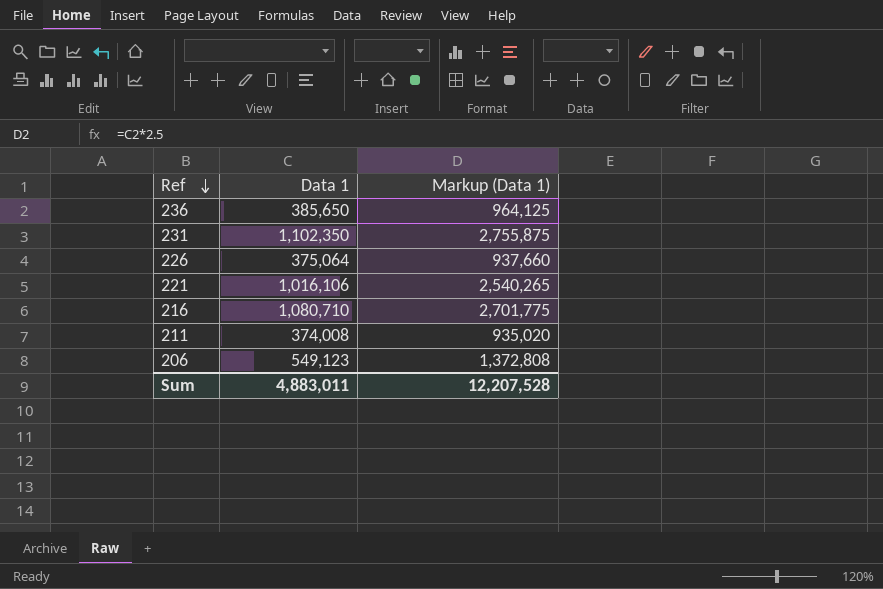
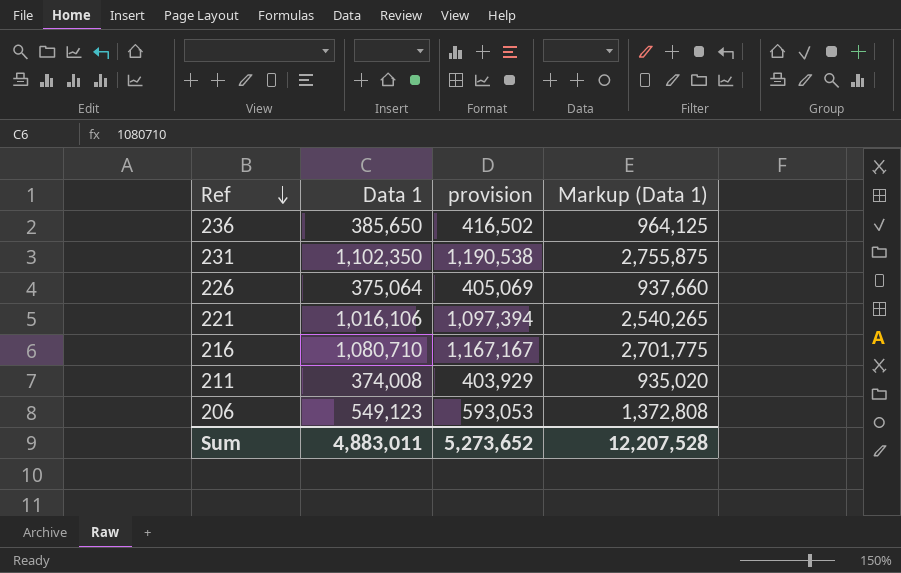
column provision | formula: none -> [Data 1] * 1.08

